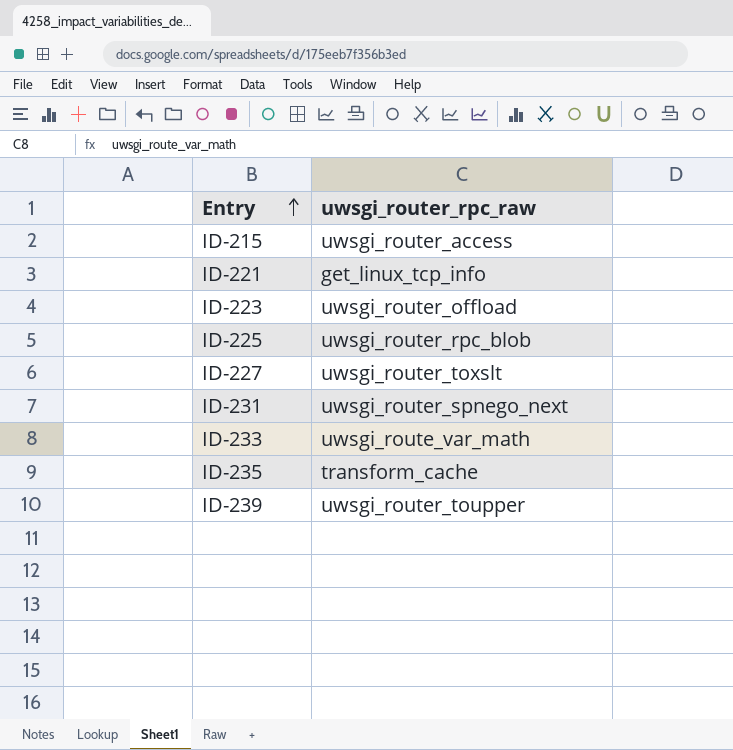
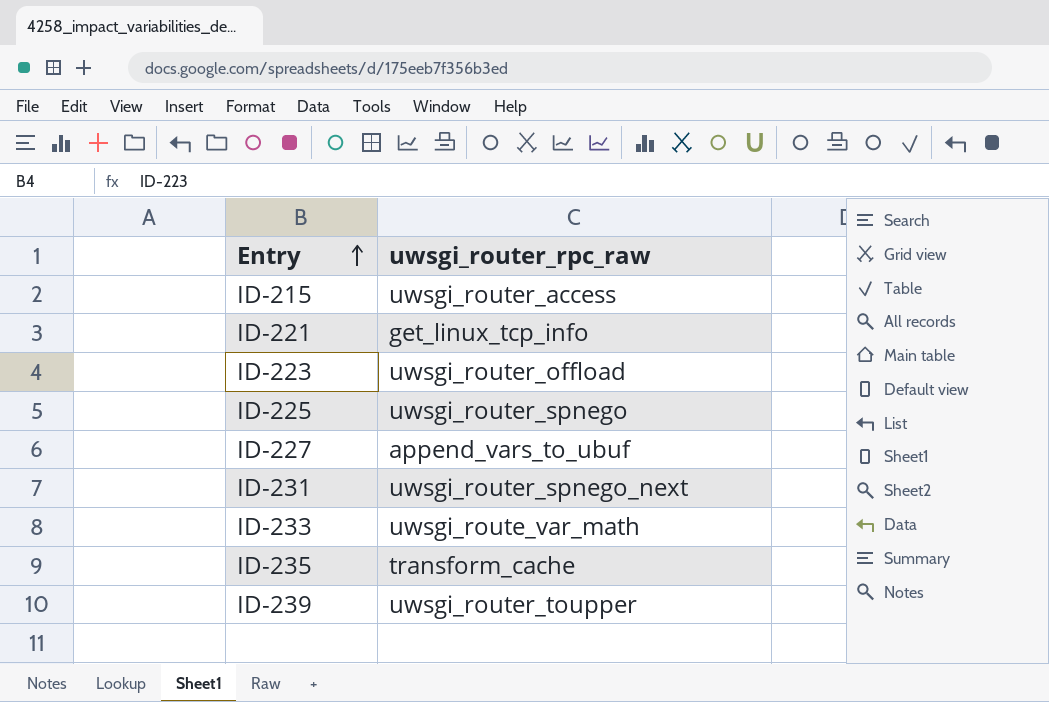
ID-225 | uwsgi_router_rpc_raw: uwsgi_router_rpc_blob -> uwsgi_router_spnego
ID-227 | uwsgi_router_rpc_raw: uwsgi_router_toxslt -> append_vars_to_ubuf

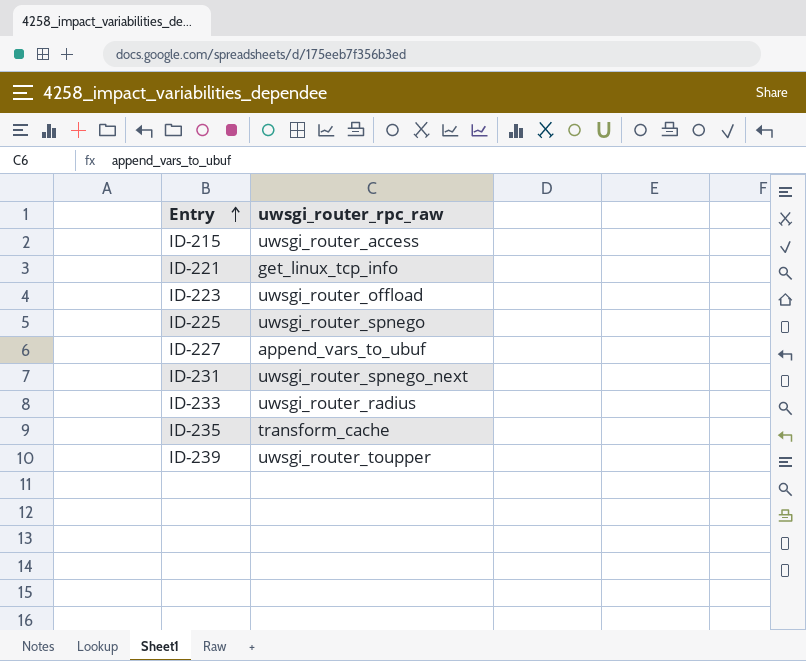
ID-233 | uwsgi_router_rpc_raw: uwsgi_route_var_math -> uwsgi_router_radius

